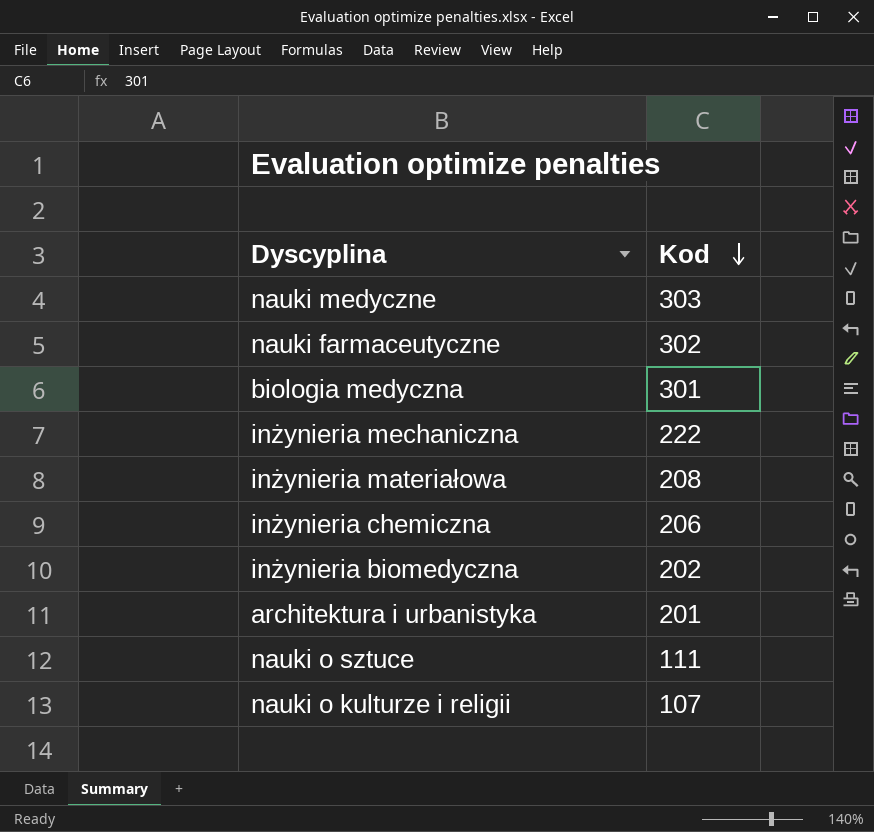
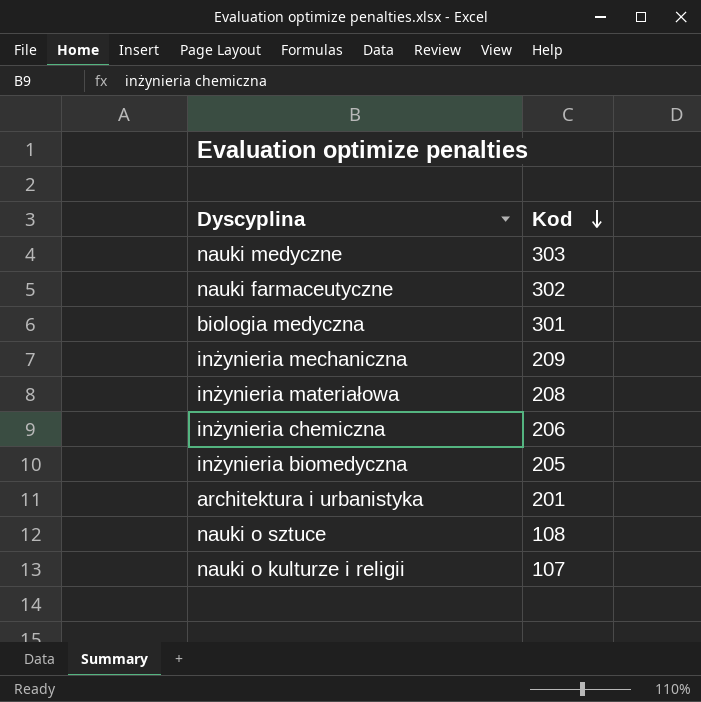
inżynieria mechaniczna | Kod: 222 -> 209
inżynieria biomedyczna | Kod: 202 -> 205
nauki o sztuce | Kod: 111 -> 108

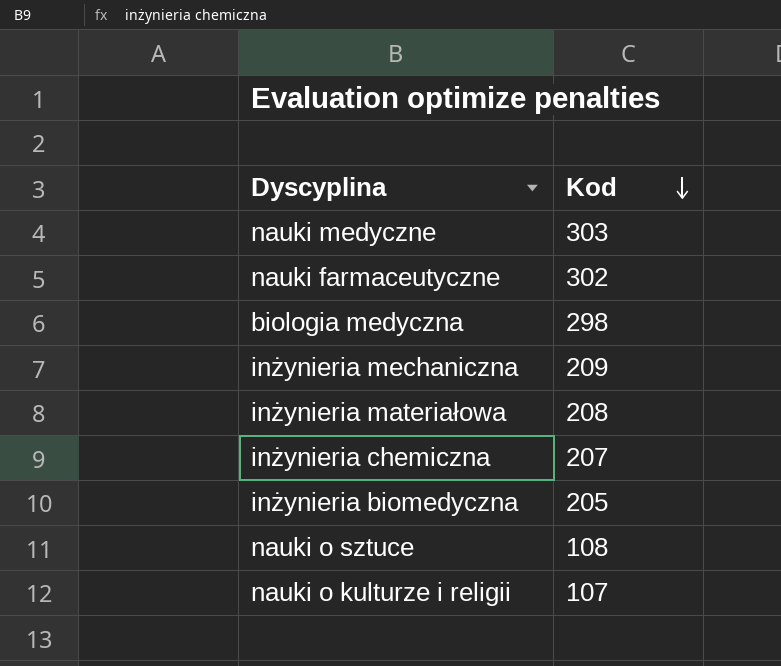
row architektura i urbanistyka: 201 -> none
biologia medyczna | Kod: 301 -> 298
inżynieria chemiczna | Kod: 206 -> 207

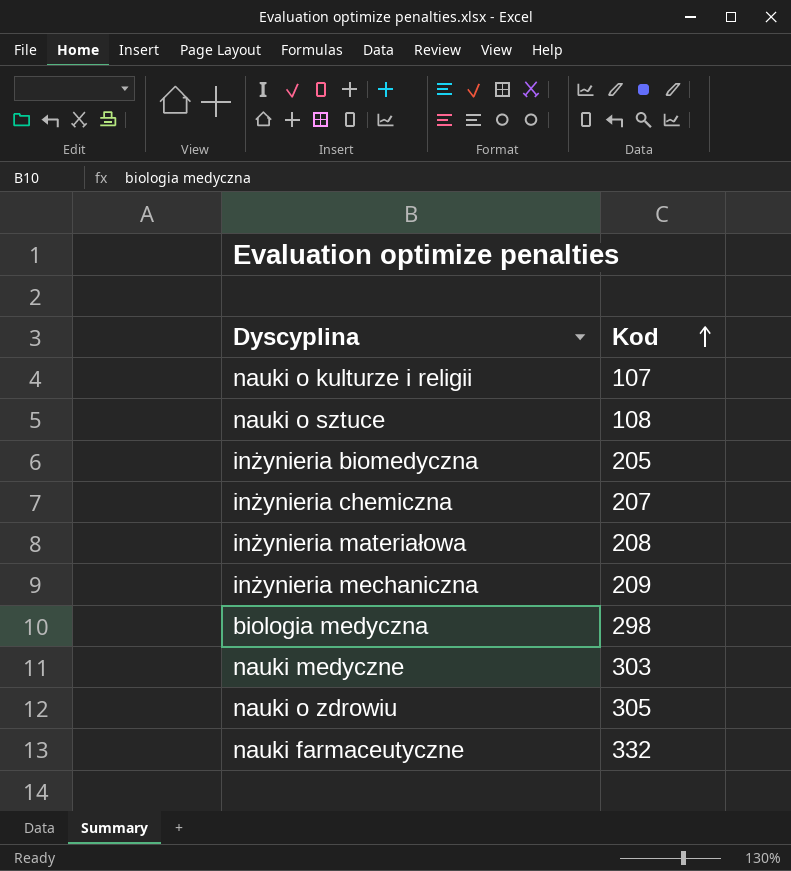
row order: Kod descending -> Kod ascending
row nauki o zdrowiu: none -> 305
nauki farmaceutyczne | Kod: 302 -> 332

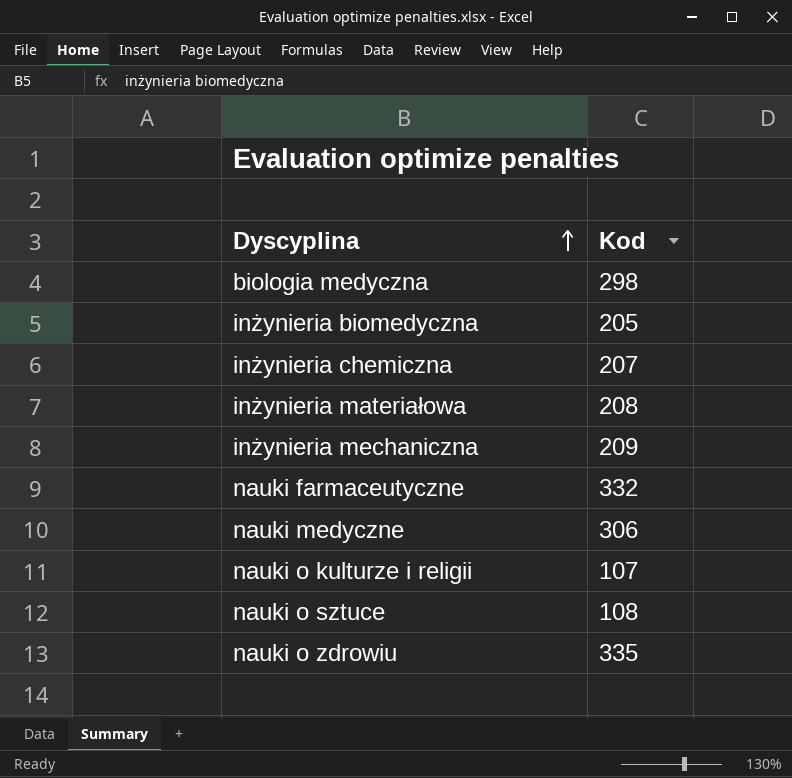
row order: Kod ascending -> Dyscyplina ascending
nauki medyczne | Kod: 303 -> 306
nauki o zdrowiu | Kod: 305 -> 335

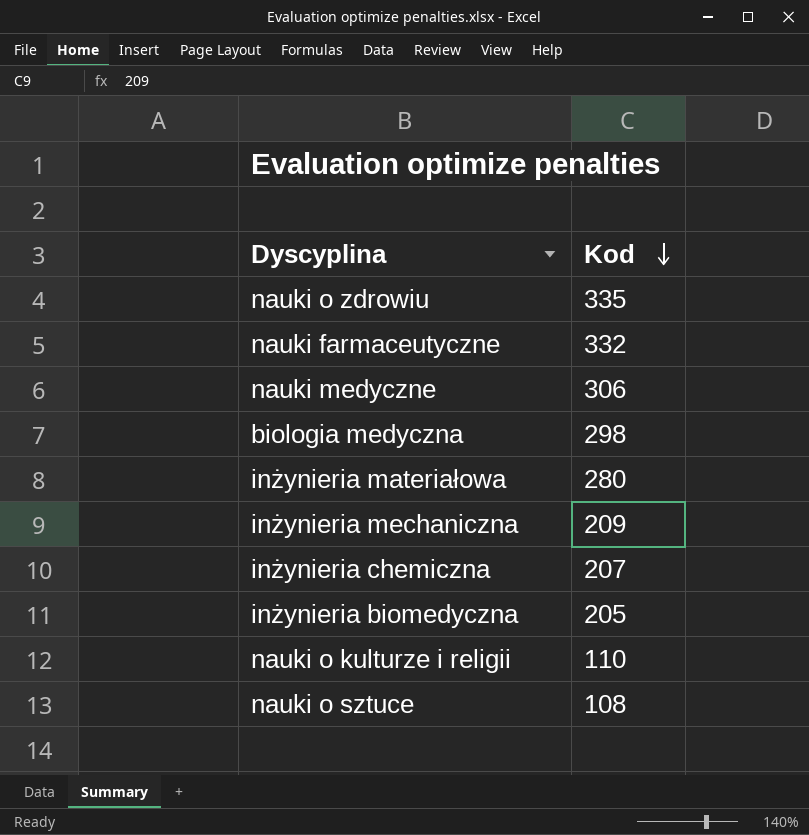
row order: Dyscyplina ascending -> Kod descending
inżynieria materiałowa | Kod: 208 -> 280
nauki o kulturze i religii | Kod: 107 -> 110

